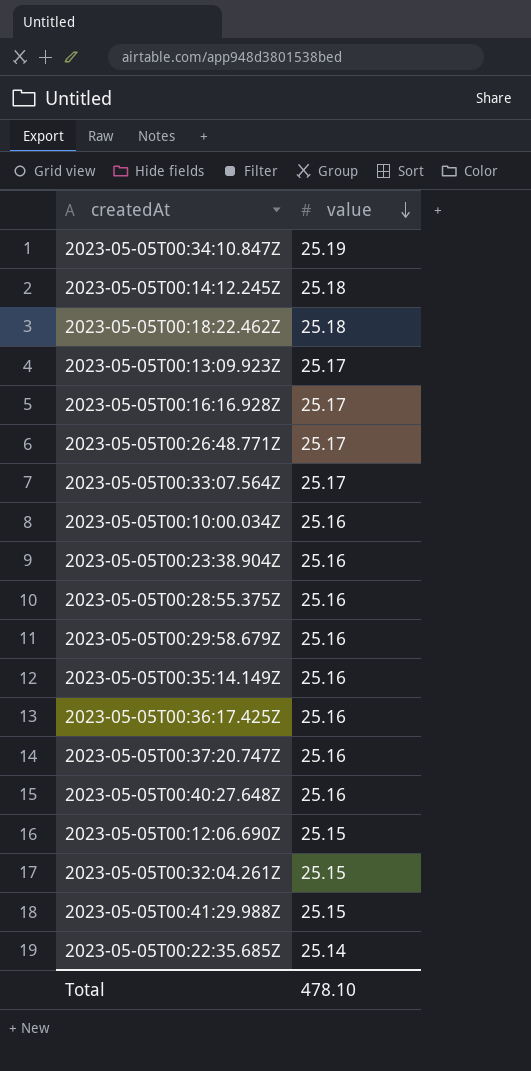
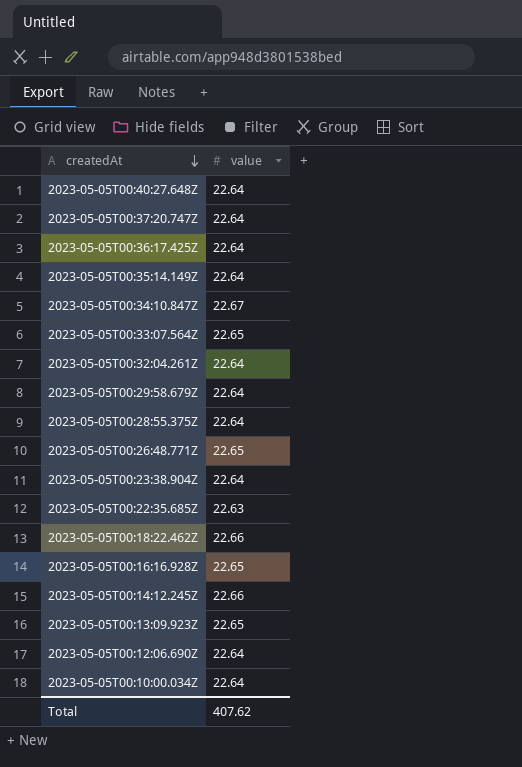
row order: value descending -> createdAt descending
row 2023-05-05T00:41:29.988Z: 25.15 -> none
2023-05-05T00:40:27.648Z | value: 25.16 -> 22.64
2023-05-05T00:37:20.747Z | value: 25.16 -> 22.64
2023-05-05T00:36:17.425Z | value: 25.16 -> 22.64
2023-05-05T00:35:14.149Z | value: 25.16 -> 22.64
2023-05-05T00:34:10.847Z | value: 25.19 -> 22.67
2023-05-05T00:33:07.564Z | value: 25.17 -> 22.65
2023-05-05T00:32:04.261Z | value: 25.15 -> 22.64
2023-05-05T00:29:58.679Z | value: 25.16 -> 22.64
2023-05-05T00:28:55.375Z | value: 25.16 -> 22.64
2023-05-05T00:26:48.771Z | value: 25.17 -> 22.65
2023-05-05T00:23:38.904Z | value: 25.16 -> 22.64
2023-05-05T00:22:35.685Z | value: 25.14 -> 22.63
2023-05-05T00:18:22.462Z | value: 25.18 -> 22.66
2023-05-05T00:16:16.928Z | value: 25.17 -> 22.65
2023-05-05T00:14:12.245Z | value: 25.18 -> 22.66
2023-05-05T00:13:09.923Z | value: 25.17 -> 22.65
2023-05-05T00:12:06.690Z | value: 25.15 -> 22.64
2023-05-05T00:10:00.034Z | value: 25.16 -> 22.64
Total | value: 478.10 -> 407.62

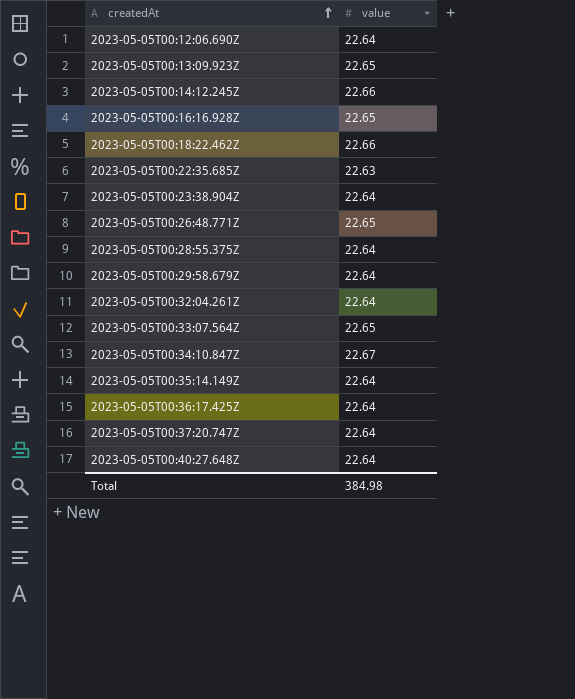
row order: createdAt descending -> createdAt ascending
row 2023-05-05T00:10:00.034Z: 22.64 -> none
Total | value: 407.62 -> 384.98

